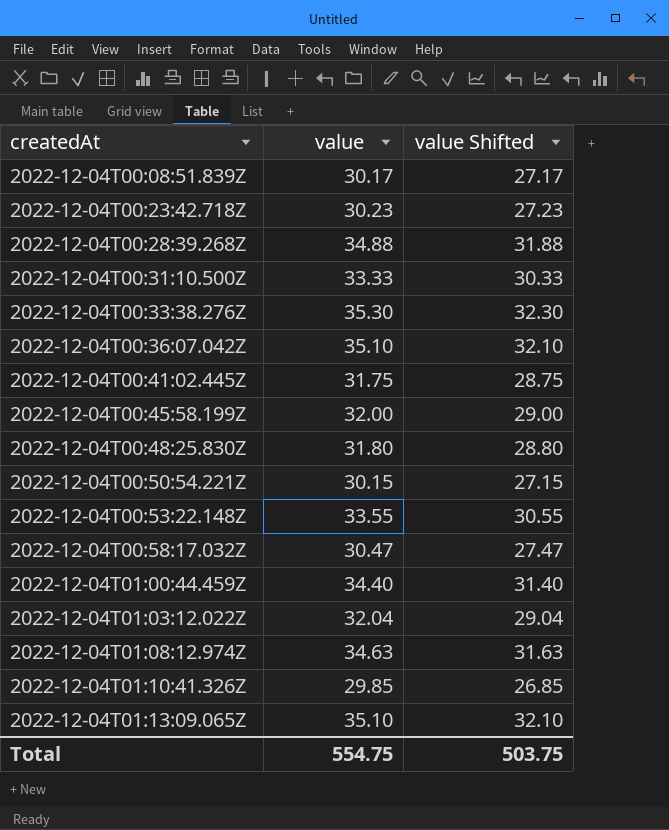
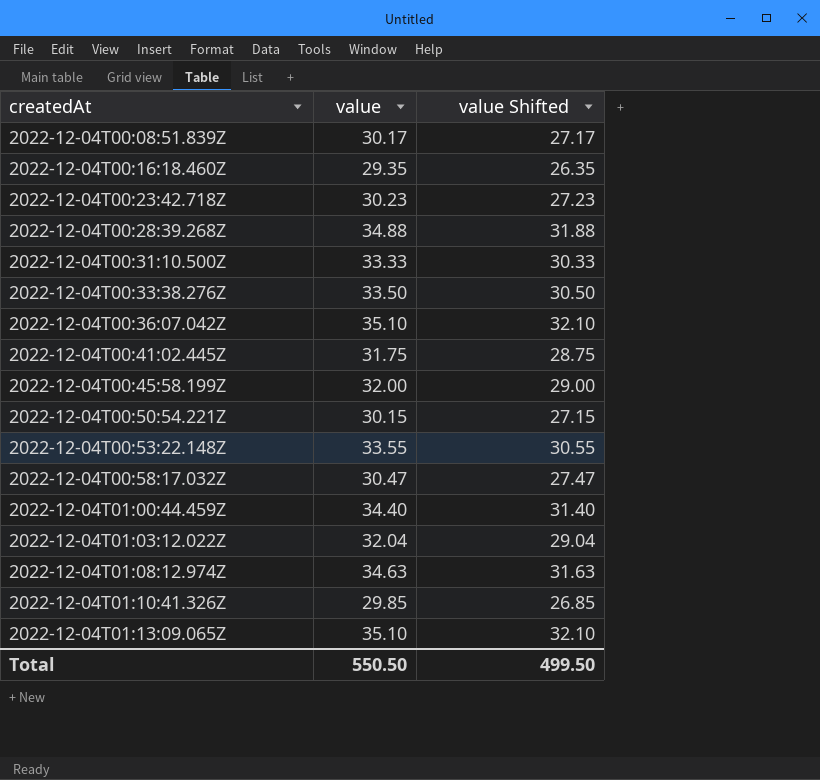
row 2022-12-04T00:48:25.830Z: 31.80 | 28.80 -> none
row 2022-12-04T00:16:18.460Z: none -> 29.35 | 26.35
2022-12-04T00:33:38.276Z | value: 35.30 -> 33.50
2022-12-04T00:33:38.276Z | value Shifted: 32.30 -> 30.50
Total | value: 554.75 -> 550.50
Total | value Shifted: 503.75 -> 499.50

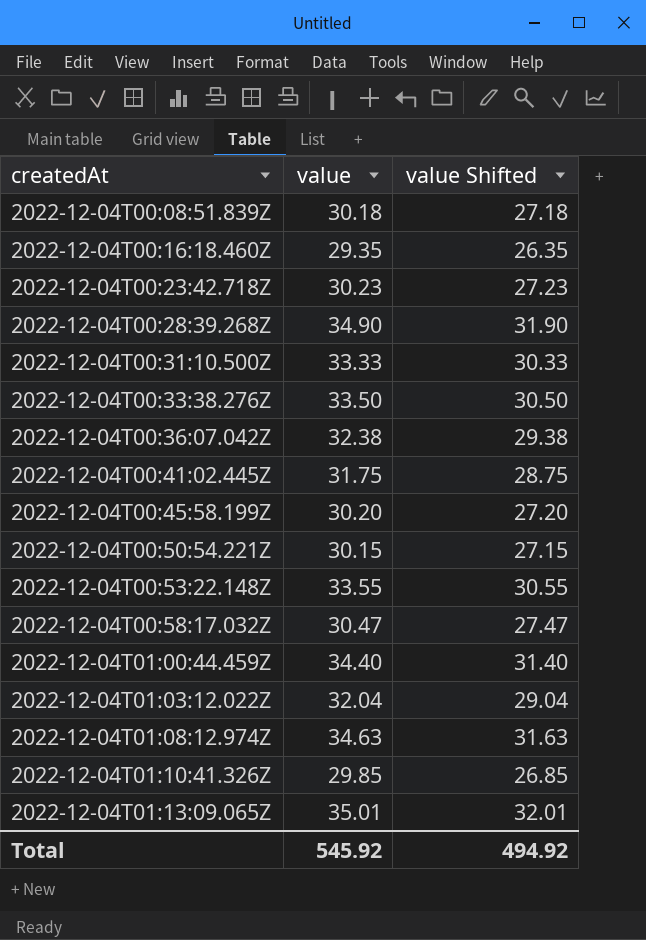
2022-12-04T00:08:51.839Z | value: 30.17 -> 30.18
2022-12-04T00:08:51.839Z | value Shifted: 27.17 -> 27.18
2022-12-04T00:28:39.268Z | value: 34.88 -> 34.90
2022-12-04T00:28:39.268Z | value Shifted: 31.88 -> 31.90
2022-12-04T00:36:07.042Z | value: 35.10 -> 32.38
2022-12-04T00:36:07.042Z | value Shifted: 32.10 -> 29.38
2022-12-04T00:45:58.199Z | value: 32.00 -> 30.20
2022-12-04T00:45:58.199Z | value Shifted: 29.00 -> 27.20
2022-12-04T01:13:09.065Z | value: 35.10 -> 35.01
2022-12-04T01:13:09.065Z | value Shifted: 32.10 -> 32.01
Total | value: 550.50 -> 545.92
Total | value Shifted: 499.50 -> 494.92

